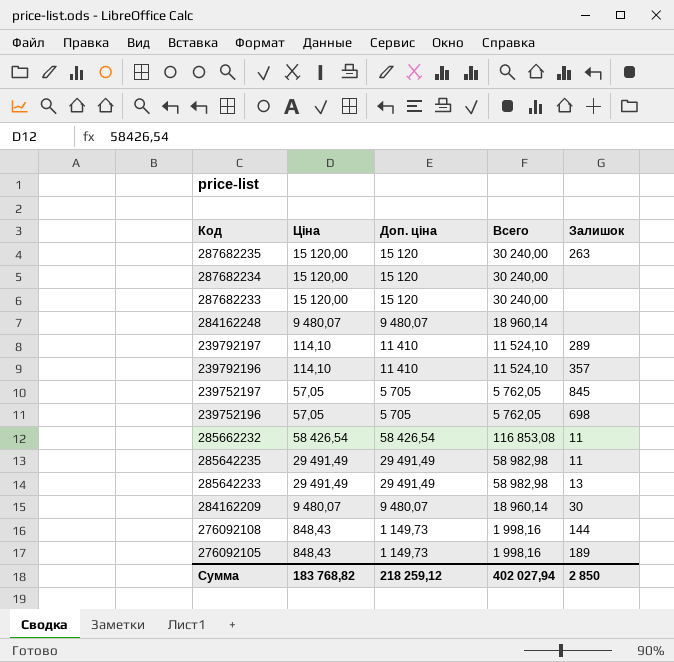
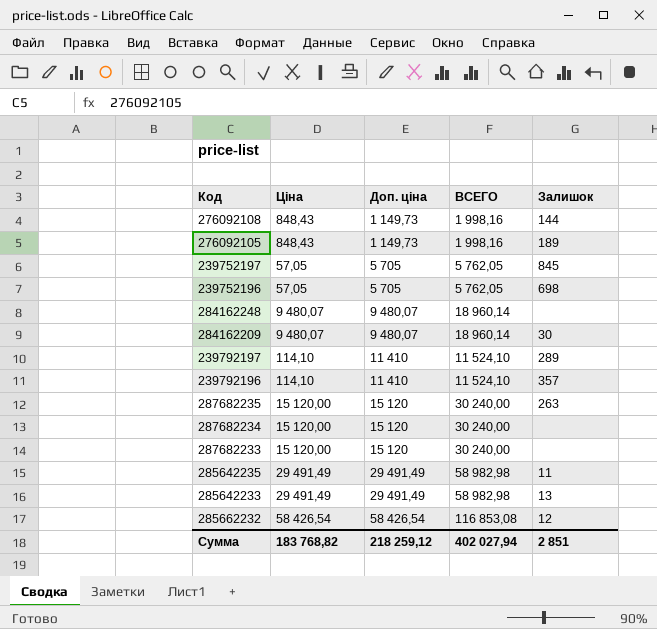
row order: none -> Доп. ціна ascending
column name: Всего -> ВСЕГО
285662232 | Залишок: 11 -> 12
Сумма | Залишок: 2 850 -> 2 851

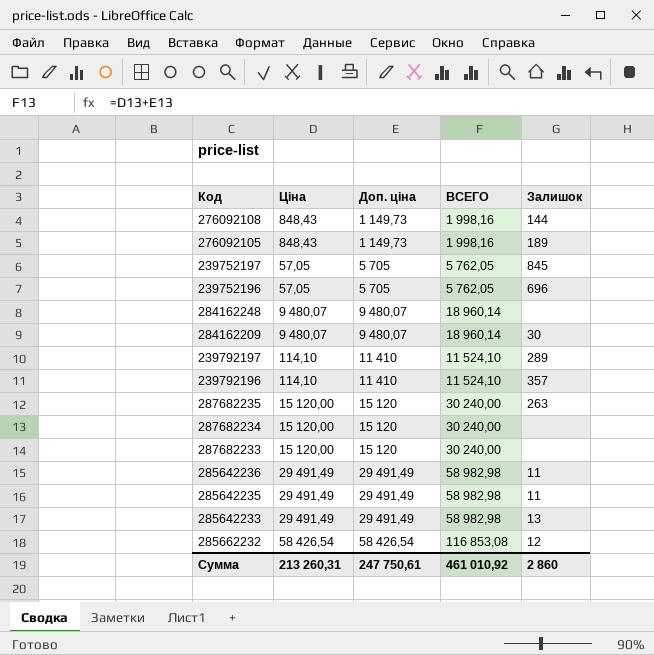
239752196 | Залишок: 698 -> 696
row 285642236: none -> 29 491,49 | 29 491,49 | 58 982,98 | 11
Сумма | Ціна: 183 768,82 -> 213 260,31
Сумма | Доп. ціна: 218 259,12 -> 247 750,61
Сумма | ВСЕГО: 402 027,94 -> 461 010,92
Сумма | Залишок: 2 851 -> 2 860

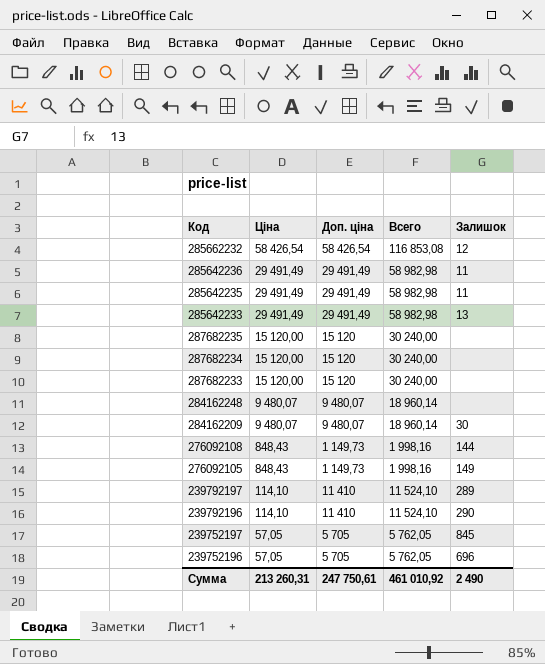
row order: Доп. ціна ascending -> Ціна descending
column name: ВСЕГО -> Всего
287682235 | Залишок: 263 -> none
276092105 | Залишок: 189 -> 149
239792196 | Залишок: 357 -> 290
Сумма | Залишок: 2 860 -> 2 490

